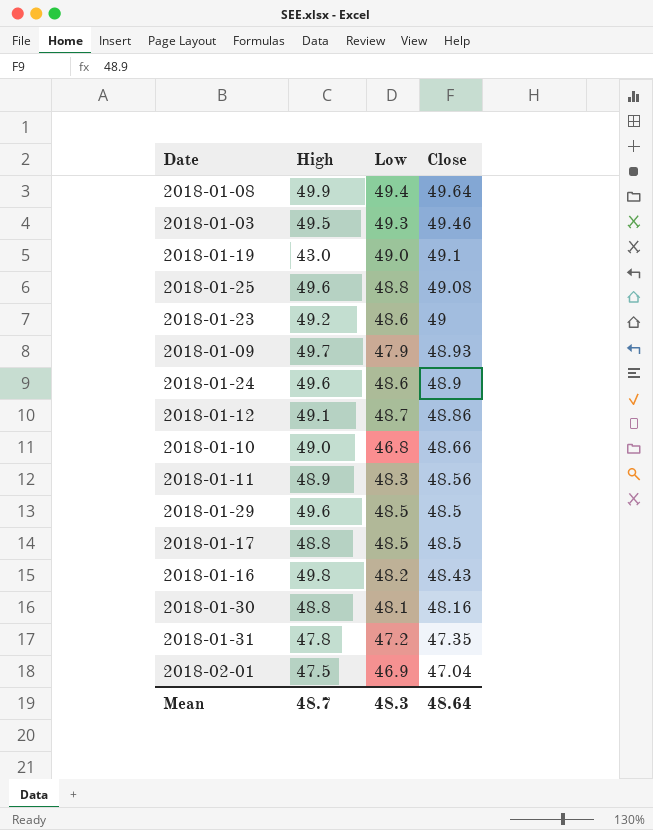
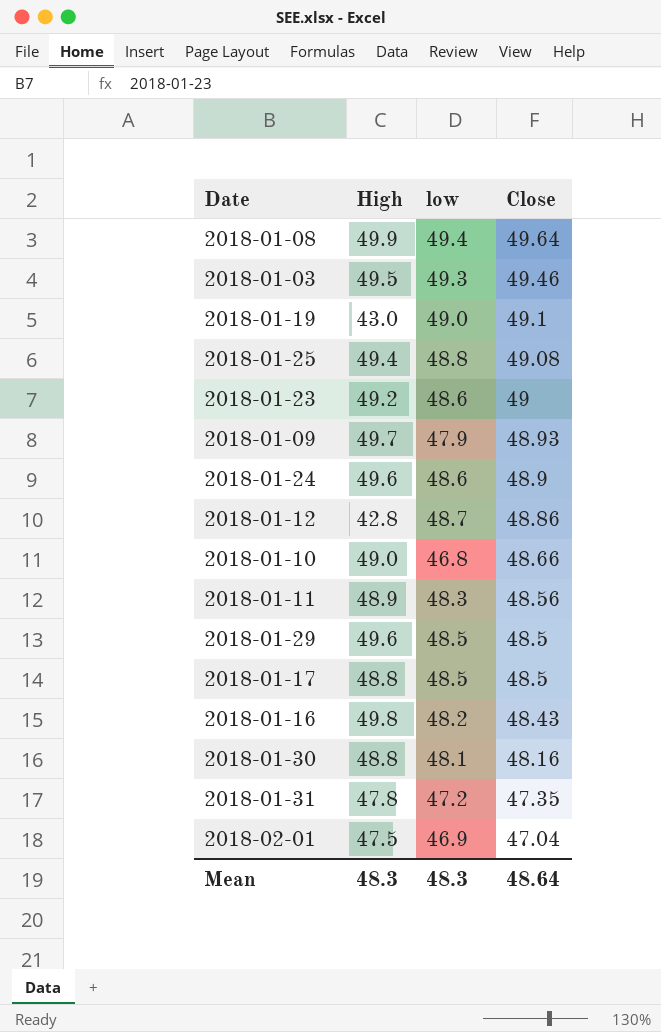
column name: Low -> low
2018-01-25 | High: 49.6 -> 49.4
2018-01-12 | High: 49.1 -> 42.8
Mean | High: 48.7 -> 48.3

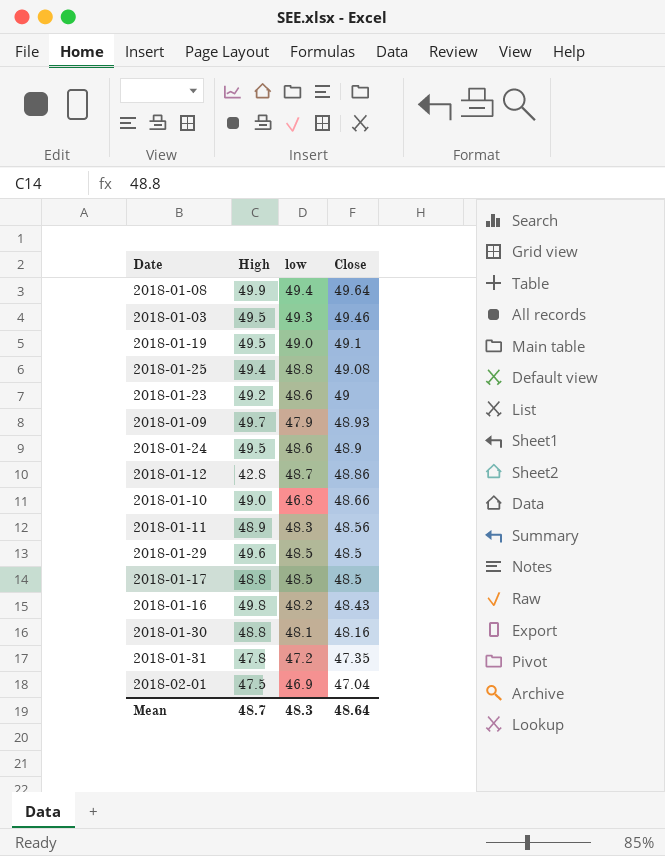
2018-01-19 | High: 43.0 -> 49.5
2018-01-24 | High: 49.6 -> 49.5
Mean | High: 48.3 -> 48.7

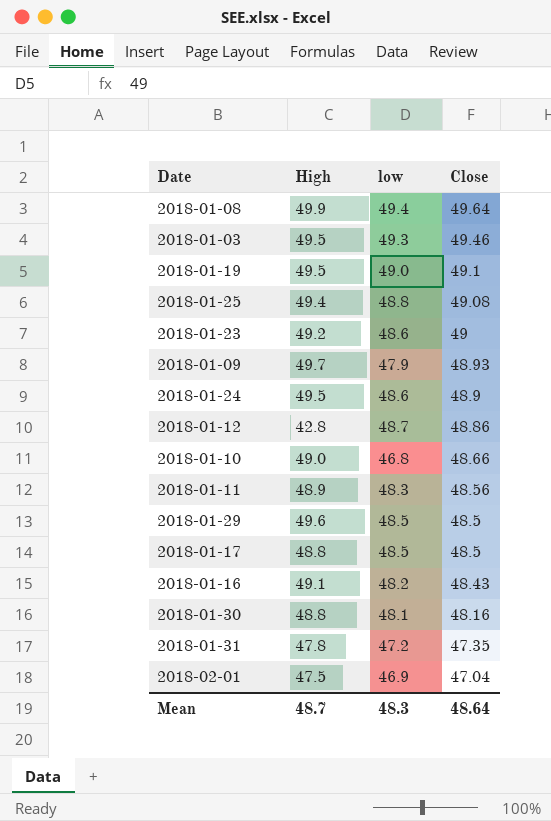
2018-01-16 | High: 49.8 -> 49.1

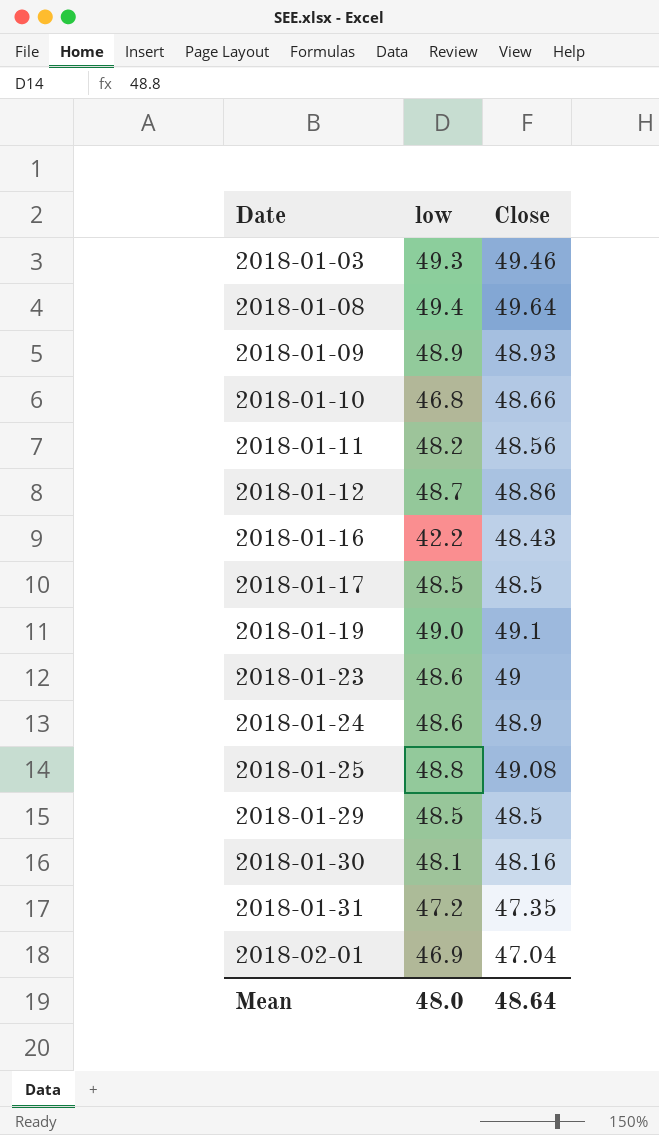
row order: Close descending -> Date ascending
column High | position: 2 -> none
2018-01-09 | low: 47.9 -> 48.9
2018-01-11 | low: 48.3 -> 48.2
2018-01-16 | low: 48.2 -> 42.2
Mean | low: 48.3 -> 48.0

